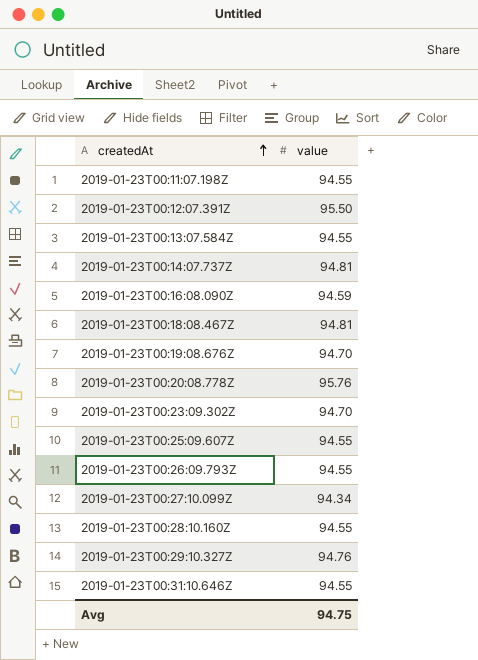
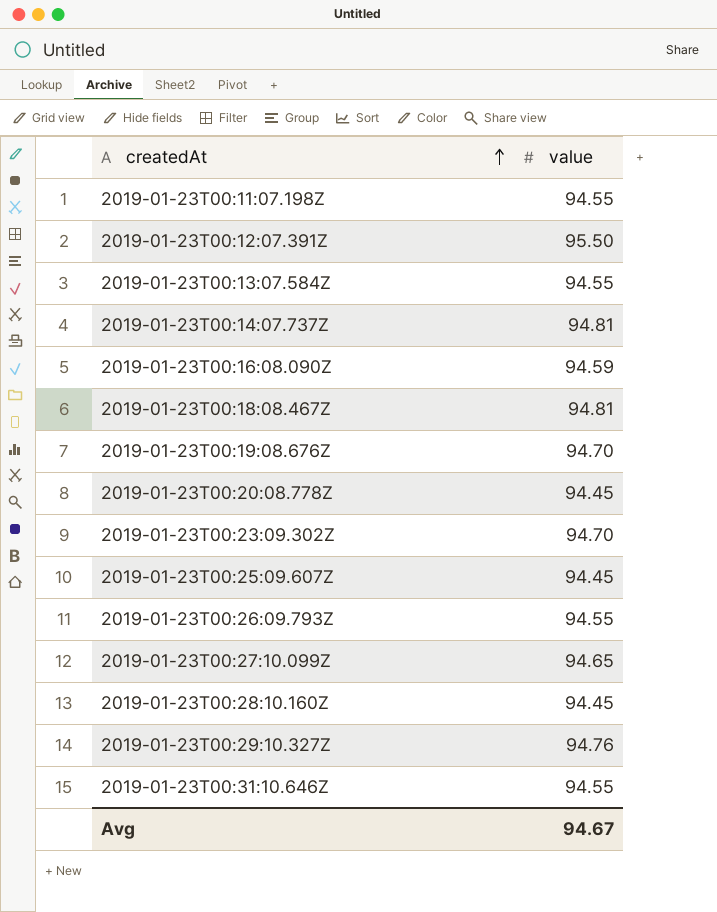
2019-01-23T00:20:08.778Z | value: 95.76 -> 94.45
2019-01-23T00:25:09.607Z | value: 94.55 -> 94.45
2019-01-23T00:27:10.099Z | value: 94.34 -> 94.65
2019-01-23T00:28:10.160Z | value: 94.55 -> 94.45
Avg | value: 94.75 -> 94.67

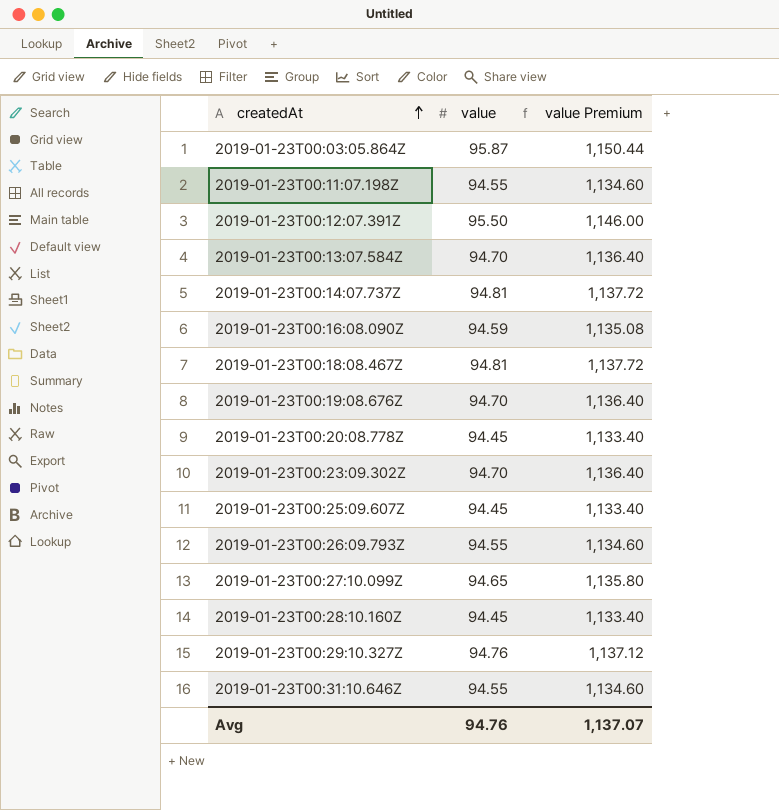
column value Premium | formula: none -> [value] * 12
row 2019-01-23T00:03:05.864Z: none -> 95.87 | 1,150.44
2019-01-23T00:13:07.584Z | value: 94.55 -> 94.70
Avg | value: 94.67 -> 94.76

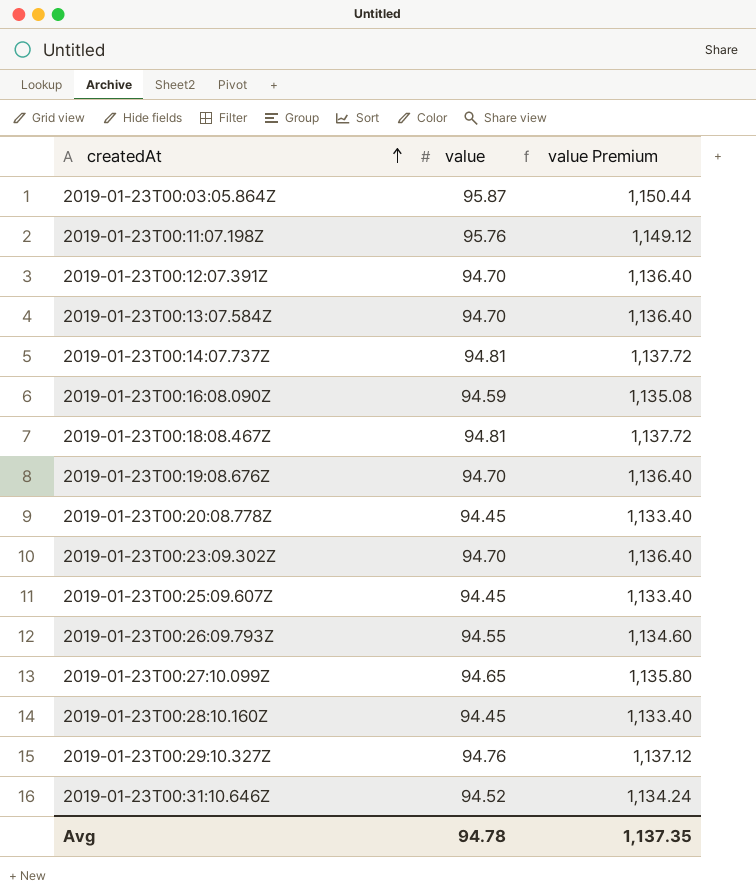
2019-01-23T00:11:07.198Z | value: 94.55 -> 95.76
2019-01-23T00:11:07.198Z | value Premium: 1,134.60 -> 1,149.12
2019-01-23T00:12:07.391Z | value: 95.50 -> 94.70
2019-01-23T00:12:07.391Z | value Premium: 1,146.00 -> 1,136.40
2019-01-23T00:31:10.646Z | value: 94.55 -> 94.52
2019-01-23T00:31:10.646Z | value Premium: 1,134.60 -> 1,134.24
Avg | value: 94.76 -> 94.78
Avg | value Premium: 1,137.07 -> 1,137.35

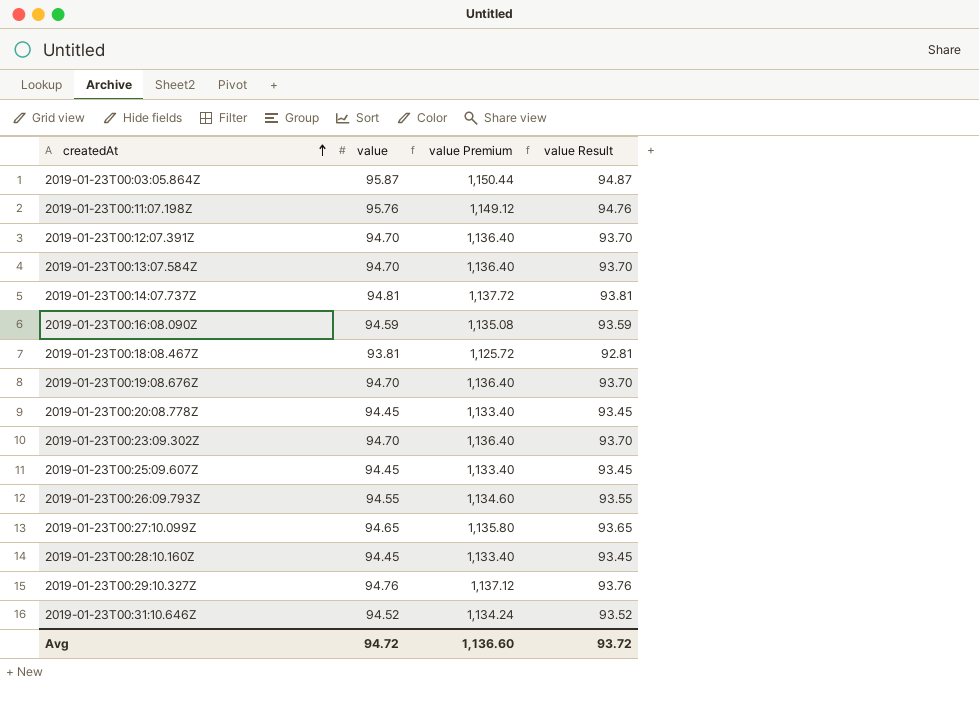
column value Result | formula: none -> [value] - 1
2019-01-23T00:18:08.467Z | value: 94.81 -> 93.81
2019-01-23T00:18:08.467Z | value Premium: 1,137.72 -> 1,125.72
Avg | value: 94.78 -> 94.72
Avg | value Premium: 1,137.35 -> 1,136.60

